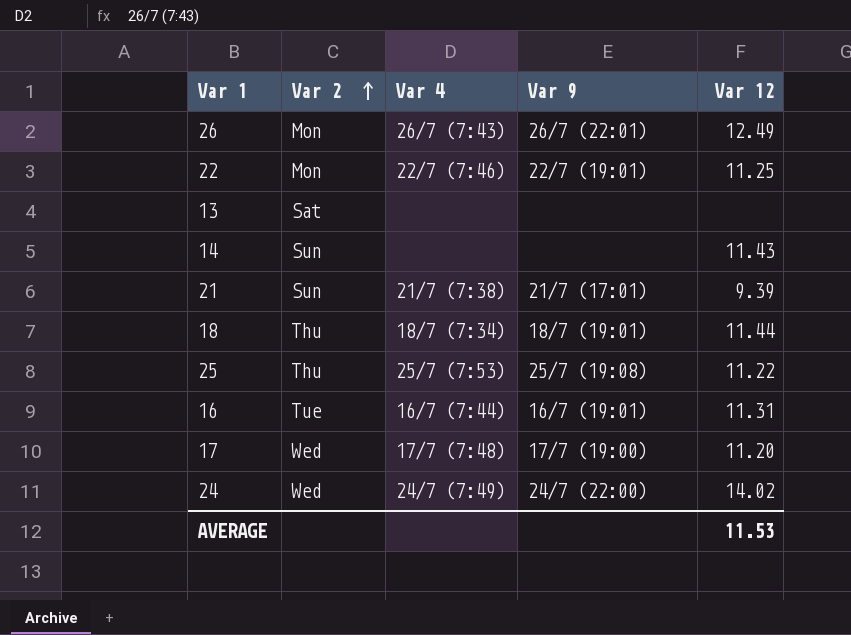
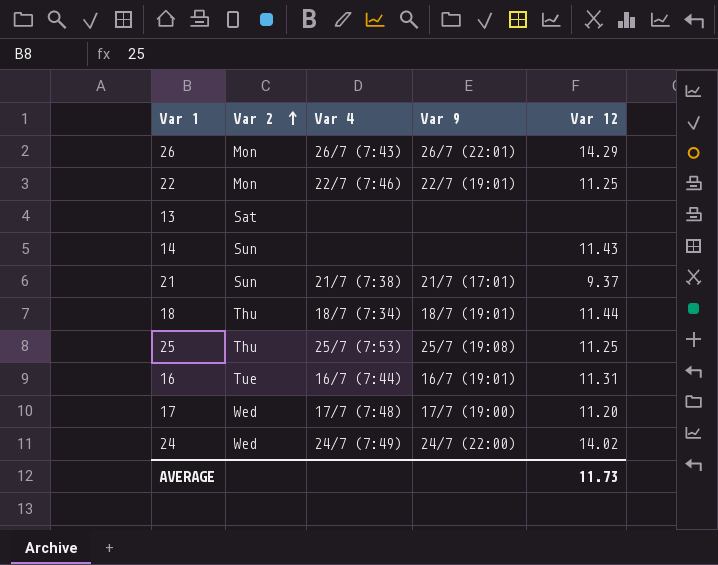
26 | Var 12: 12.49 -> 14.29
21 | Var 12: 9.39 -> 9.37
25 | Var 12: 11.22 -> 11.25
AVERAGE | Var 12: 11.53 -> 11.73

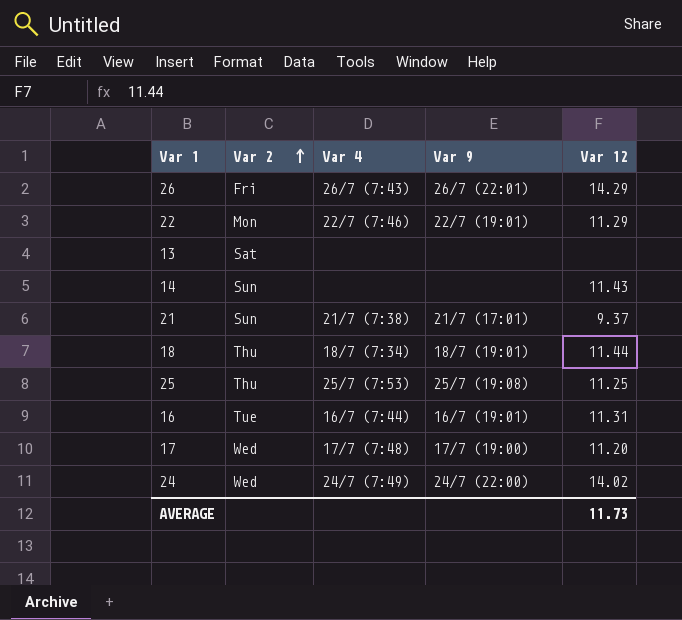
26 | Var 2: Mon -> Fri
22 | Var 12: 11.25 -> 11.29

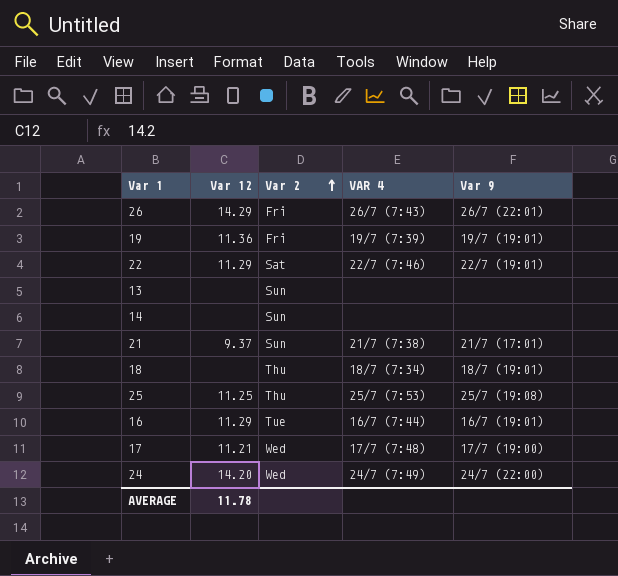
column Var 12 | position: 5 -> 2
column name: Var 4 -> VAR 4
row 19: none -> 11.36 | Fri | 19/7 (7:39) | 19/7 (19:01)
22 | Var 2: Mon -> Sat
13 | Var 2: Sat -> Sun
14 | Var 12: 11.43 -> none
18 | Var 12: 11.44 -> none
16 | Var 12: 11.31 -> 11.29
17 | Var 12: 11.20 -> 11.21
24 | Var 12: 14.02 -> 14.20
AVERAGE | Var 12: 11.73 -> 11.78

